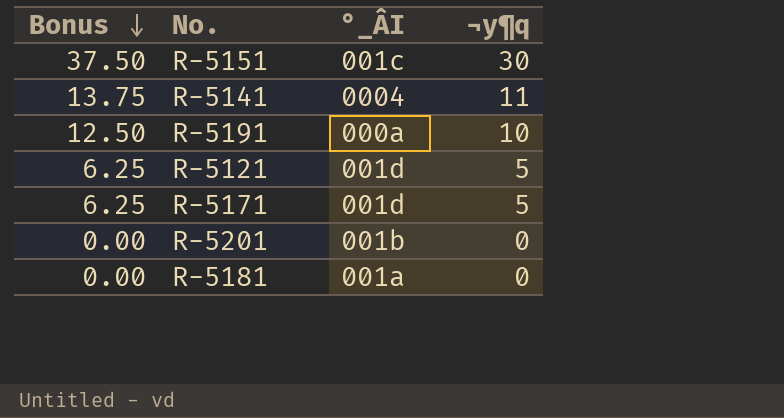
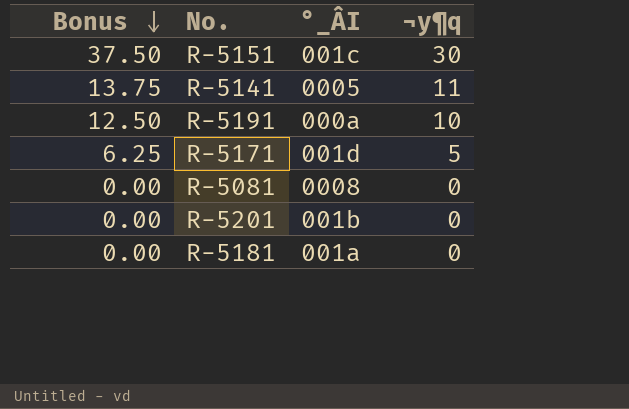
row R-5121: 6.25 | 001d | 5 -> none
R-5141 | °_ÂI: 0004 -> 0005
row R-5081: none -> 0.00 | 0008 | 0

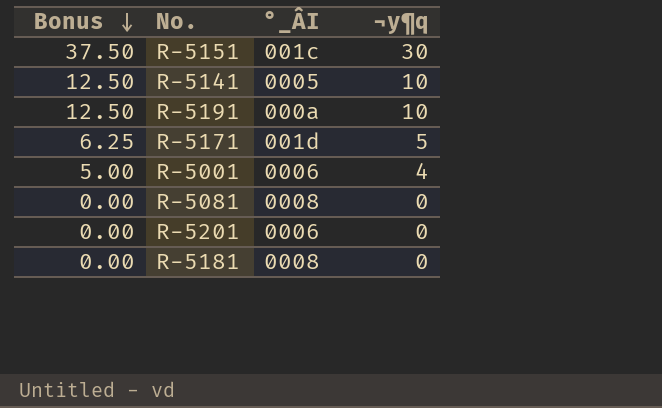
R-5141 | Bonus: 13.75 -> 12.50
R-5141 | ¬y¶q: 11 -> 10
row R-5001: none -> 5.00 | 0006 | 4
R-5201 | °_ÂI: 001b -> 0006
R-5181 | °_ÂI: 001a -> 0008

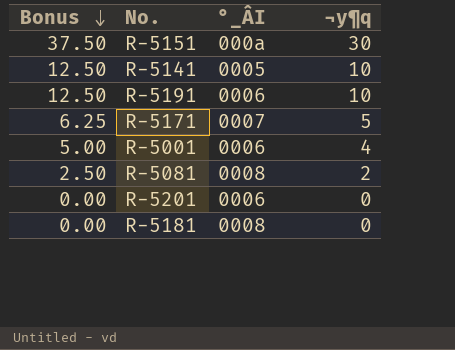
R-5151 | °_ÂI: 001c -> 000a
R-5191 | °_ÂI: 000a -> 0006
R-5171 | °_ÂI: 001d -> 0007
R-5081 | Bonus: 0.00 -> 2.50
R-5081 | ¬y¶q: 0 -> 2

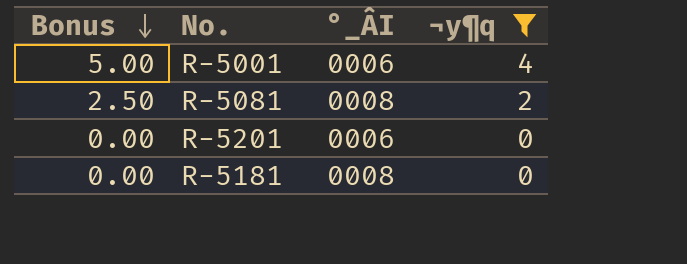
filter: none -> ¬y¶q <= 4

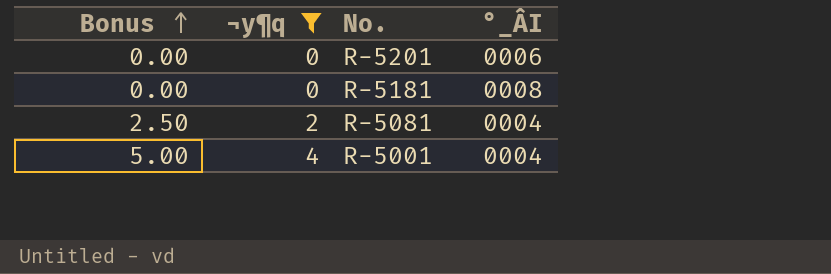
row order: Bonus descending -> Bonus ascending
column ¬y¶q | position: 4 -> 2
R-5081 | °_ÂI: 0008 -> 0004
R-5001 | °_ÂI: 0006 -> 0004

